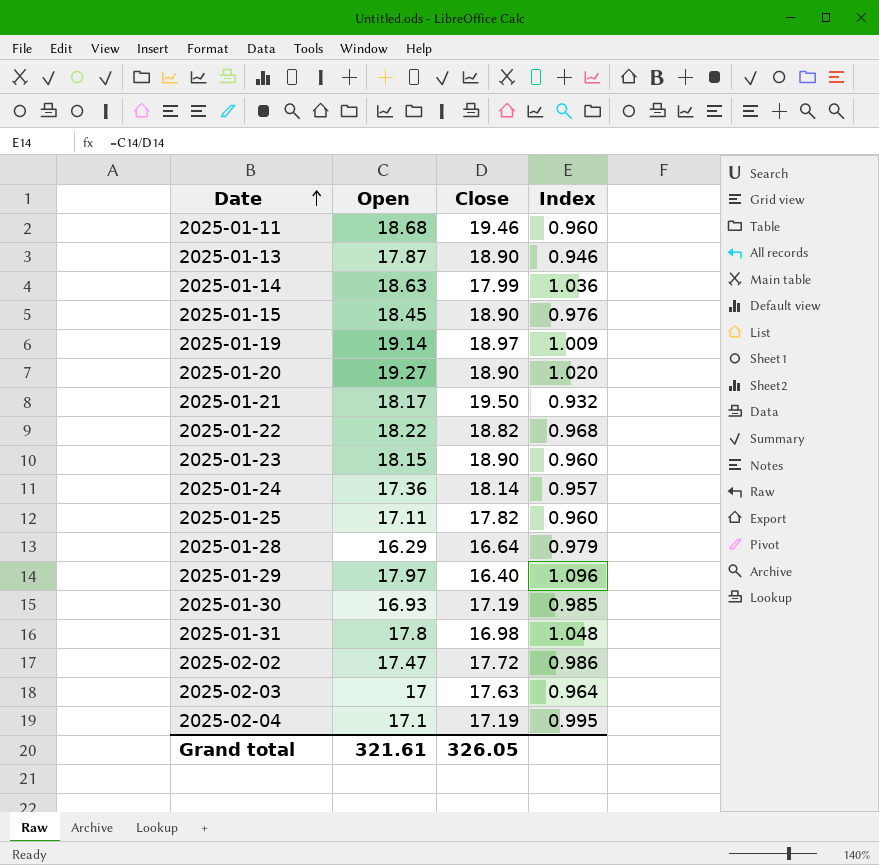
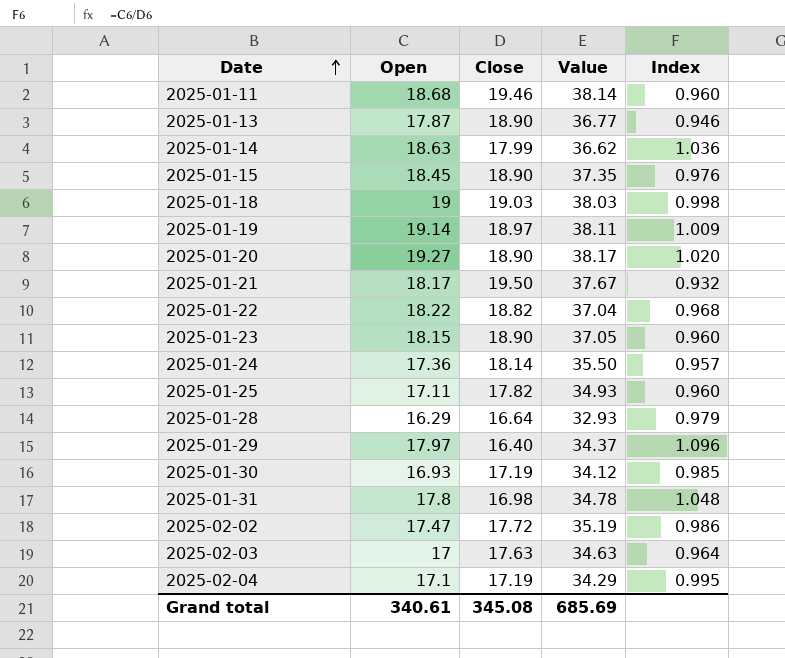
column Value | formula: none -> [Open] + [Close]
row 2025-01-18: none -> 19 | 19.03 | 38.03 | 0.998
Grand total | Open: 321.61 -> 340.61
Grand total | Close: 326.05 -> 345.08

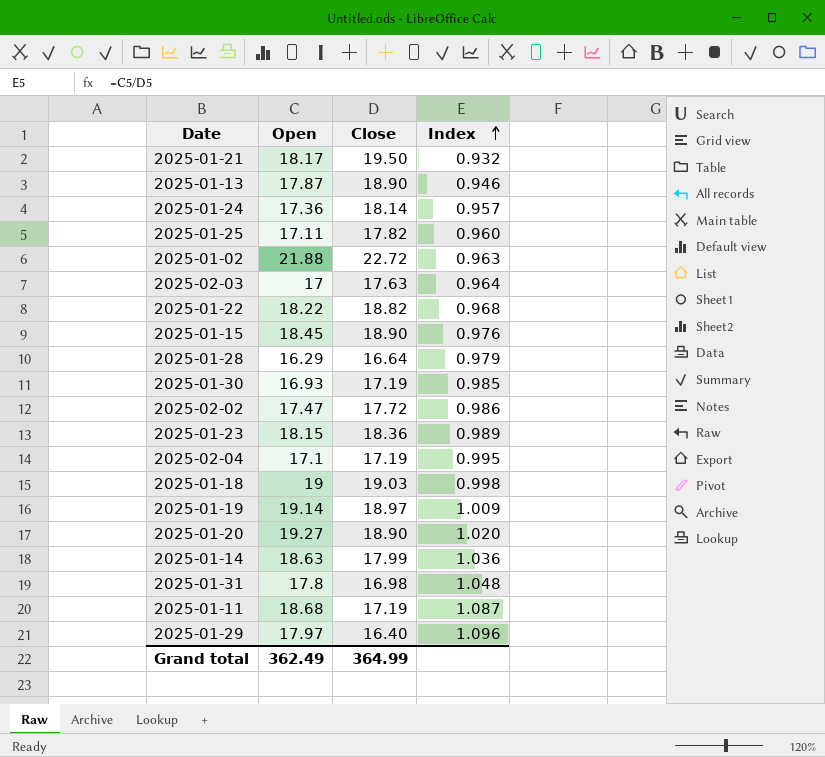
row order: Date ascending -> Index ascending
column Value | formula: [Open] + [Close] -> none
row 2025-01-02: none -> 21.88 | 22.72 | 0.963
2025-01-23 | Close: 18.90 -> 18.36
2025-01-23 | Index: 0.960 -> 0.989
2025-01-11 | Close: 19.46 -> 17.19
2025-01-11 | Index: 0.960 -> 1.087
Grand total | Open: 340.61 -> 362.49
Grand total | Close: 345.08 -> 364.99

